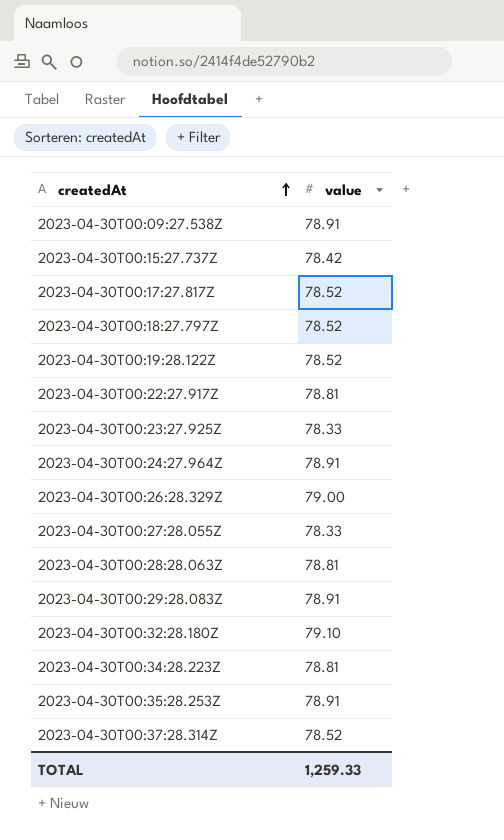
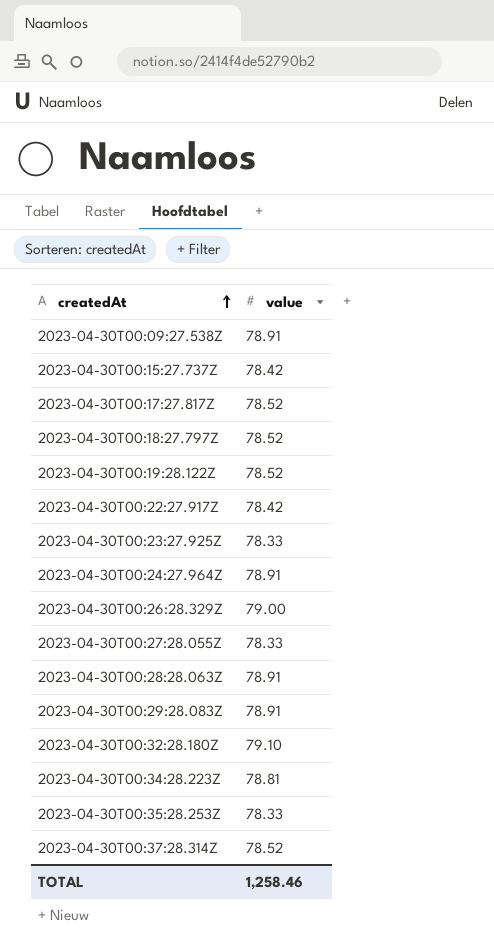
2023-04-30T00:22:27.917Z | value: 78.81 -> 78.42
2023-04-30T00:28:28.063Z | value: 78.81 -> 78.91
2023-04-30T00:35:28.253Z | value: 78.91 -> 78.33
TOTAL | value: 1,259.33 -> 1,258.46

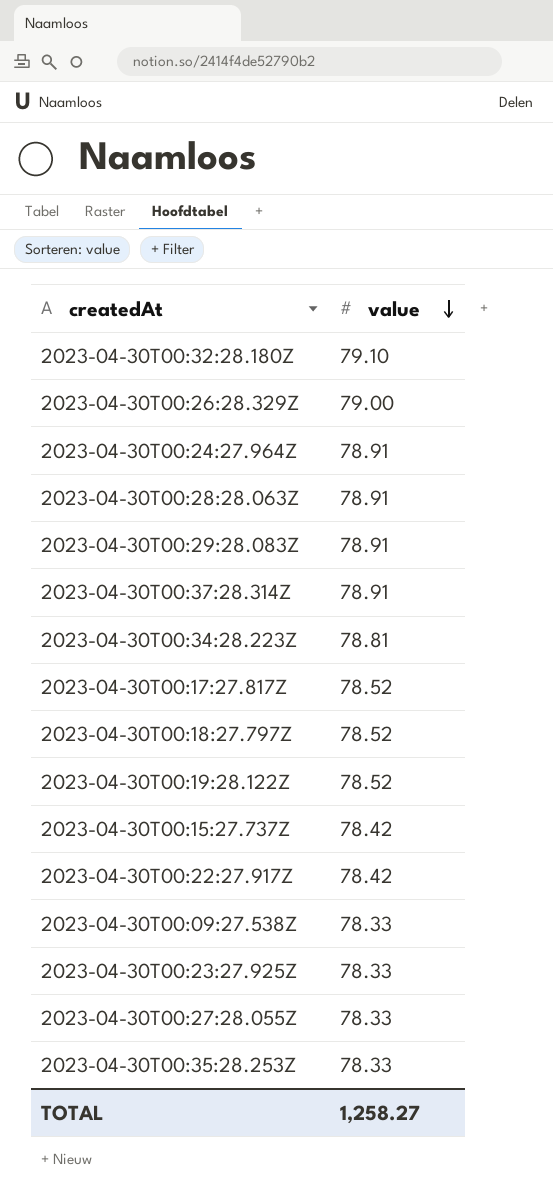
row order: createdAt ascending -> value descending
2023-04-30T00:37:28.314Z | value: 78.52 -> 78.91
2023-04-30T00:09:27.538Z | value: 78.91 -> 78.33
TOTAL | value: 1,258.46 -> 1,258.27

